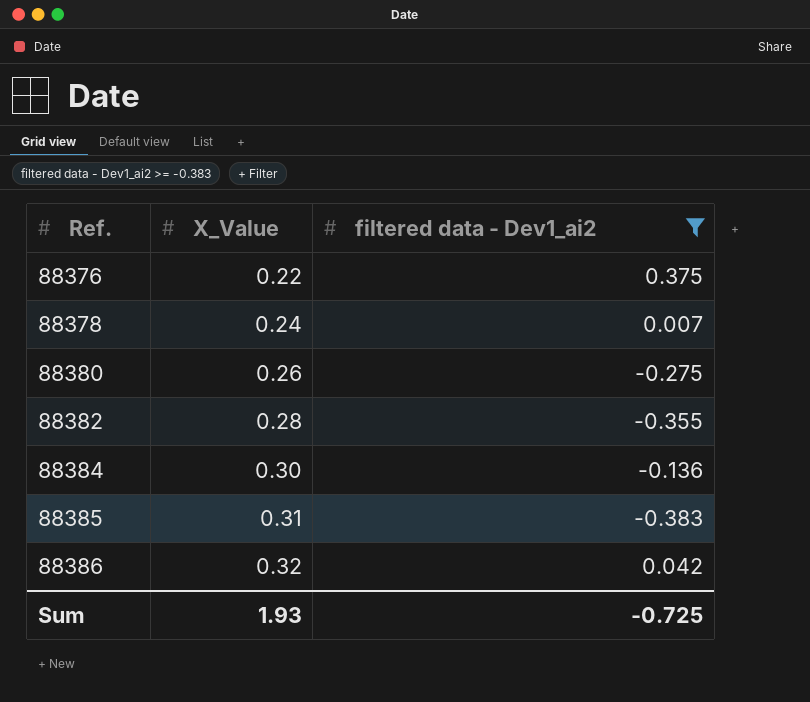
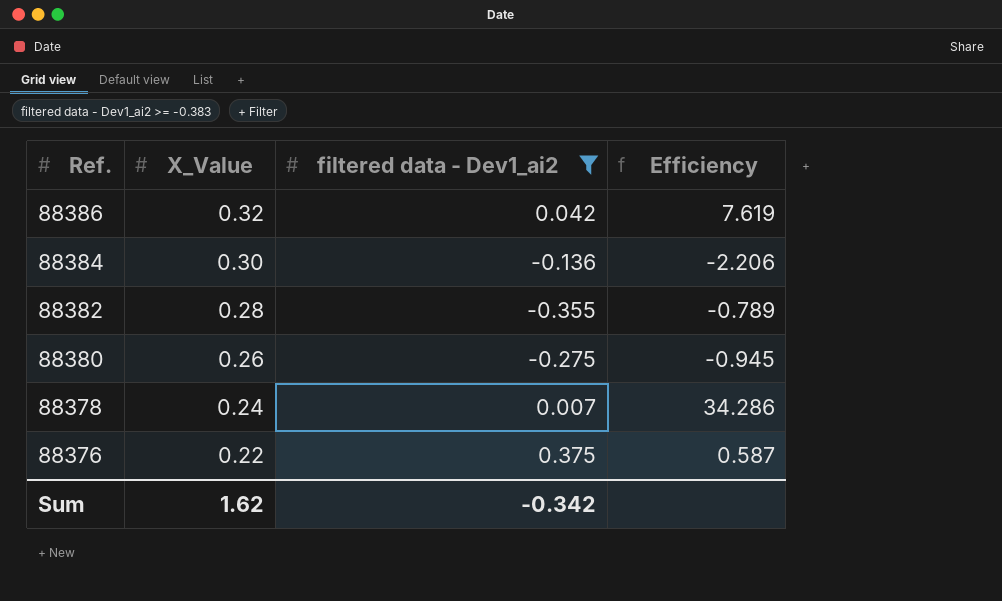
row order: Ref. ascending -> Ref. descending
column Efficiency | formula: none -> [X_Value] / [filtered data - Dev1_ai2]
row 88385: 0.31 | -0.383 -> none
Sum | X_Value: 1.93 -> 1.62
Sum | filtered data - Dev1_ai2: -0.725 -> -0.342

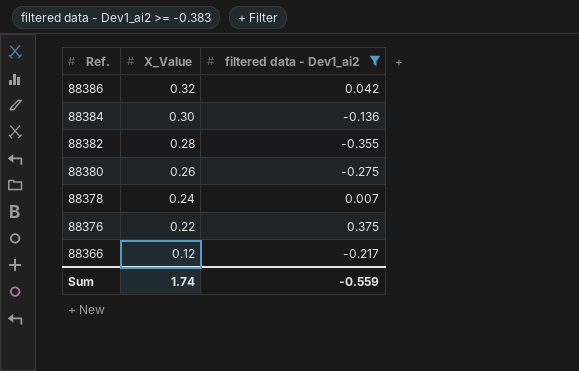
column Efficiency | formula: [X_Value] / [filtered data - Dev1_ai2] -> none
row 88366: none -> 0.12 | -0.217
Sum | X_Value: 1.62 -> 1.74
Sum | filtered data - Dev1_ai2: -0.342 -> -0.559

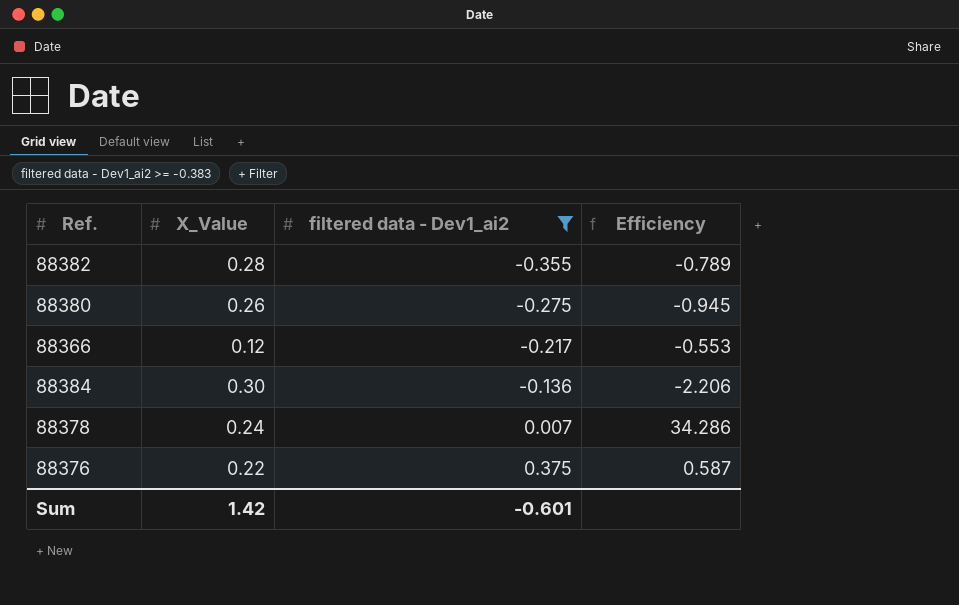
row order: Ref. descending -> filtered data - Dev1_ai2 ascending
column Efficiency | formula: none -> [X_Value] / [filtered data - Dev1_ai2]
row 88386: 0.32 | 0.042 -> none
Sum | X_Value: 1.74 -> 1.42
Sum | filtered data - Dev1_ai2: -0.559 -> -0.601

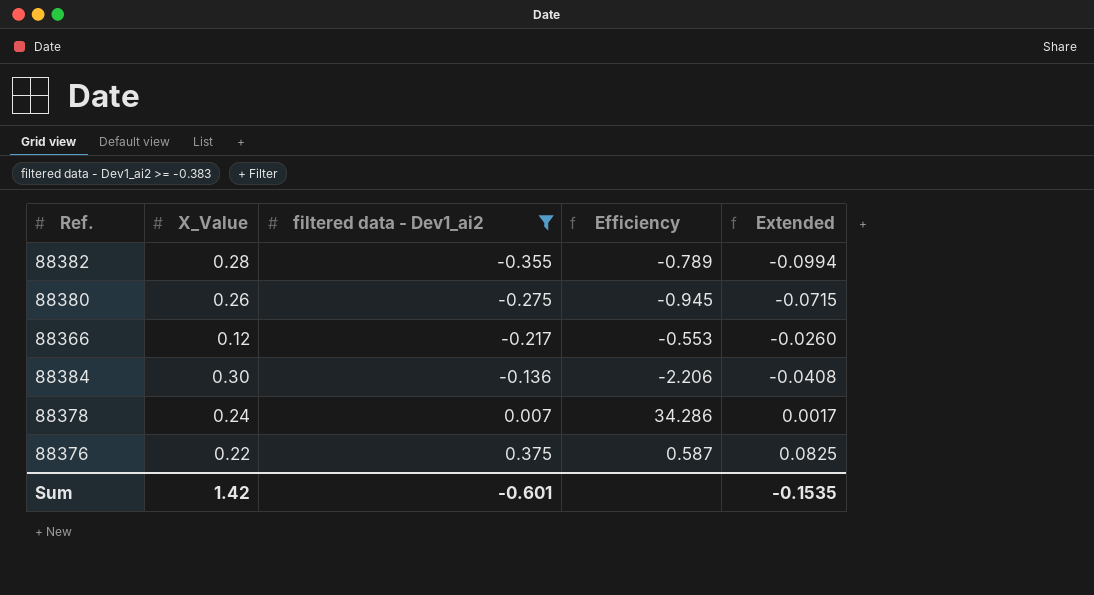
column Extended | formula: none -> [X_Value] * [filtered data - Dev1_ai2]

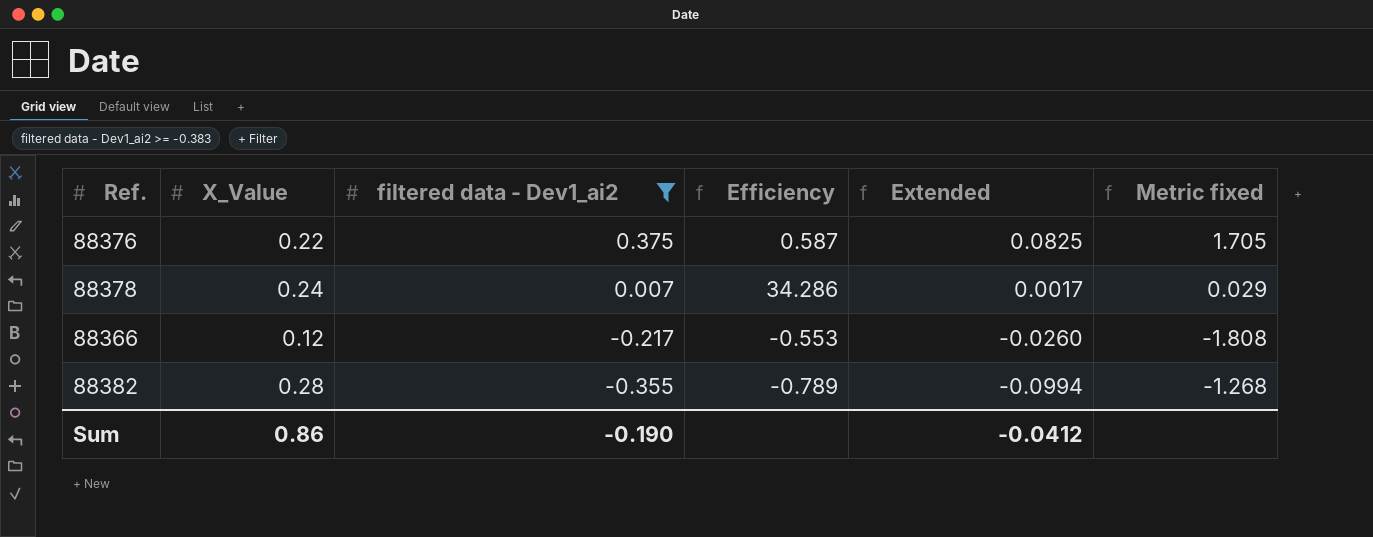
row order: filtered data - Dev1_ai2 ascending -> filtered data - Dev1_ai2 descending
column Metric fixed | formula: none -> [filtered data - Dev1_ai2] / [X_Value]
row 88380: 0.26 | -0.275 | -0.945 | -0.0715 -> none
row 88384: 0.30 | -0.136 | -2.206 | -0.0408 -> none
Sum | X_Value: 1.42 -> 0.86
Sum | filtered data - Dev1_ai2: -0.601 -> -0.190
Sum | Extended: -0.1535 -> -0.0412

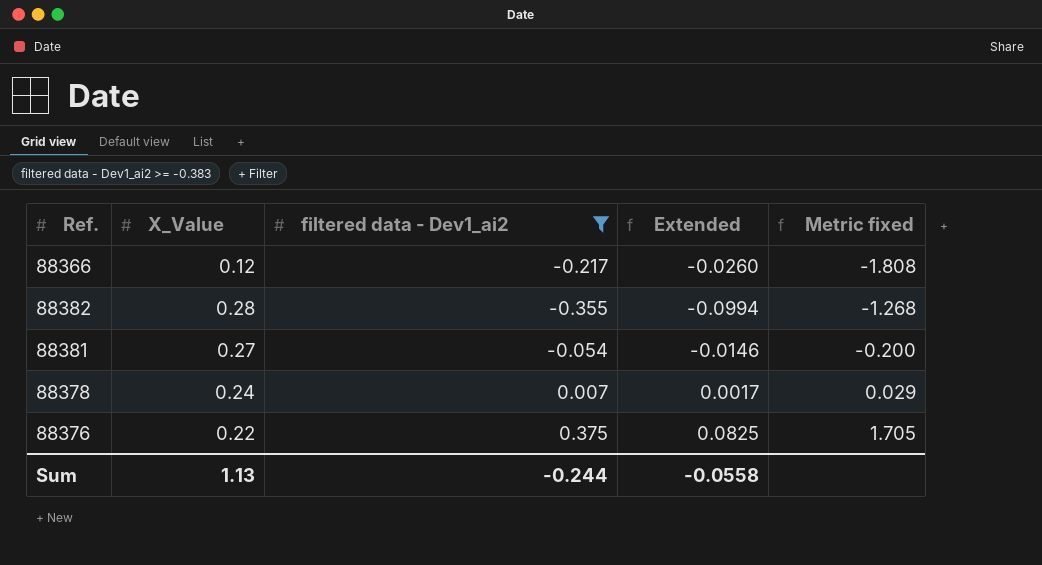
row order: filtered data - Dev1_ai2 descending -> Metric fixed ascending
column Efficiency | formula: [X_Value] / [filtered data - Dev1_ai2] -> none
row 88381: none -> 0.27 | -0.054 | -0.0146 | -0.200
Sum | X_Value: 0.86 -> 1.13
Sum | filtered data - Dev1_ai2: -0.190 -> -0.244
Sum | Extended: -0.0412 -> -0.0558

